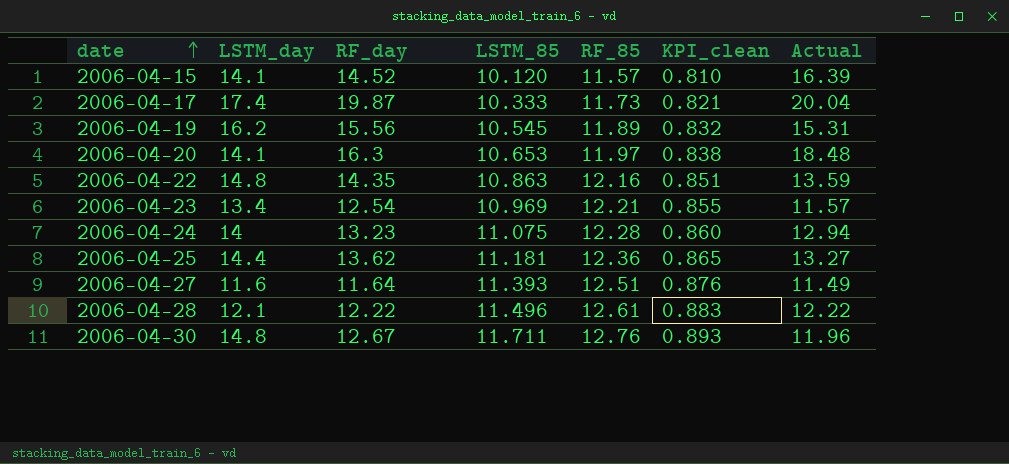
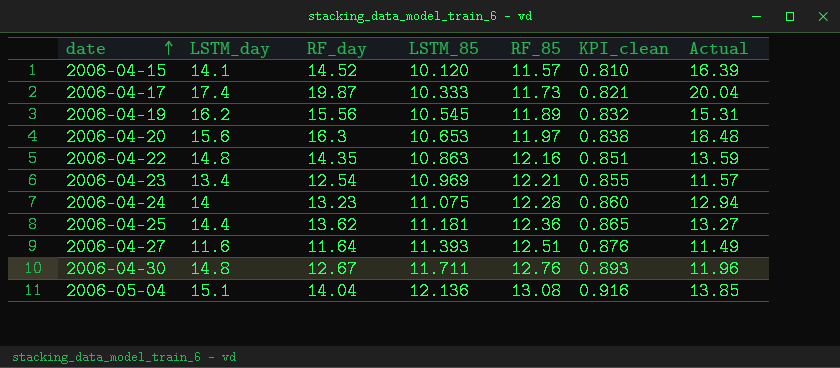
row 2006-04-28: 12.1 | 12.22 | 11.496 | 12.61 | 0.883 | 12.22 -> none
2006-04-20 | LSTM_day: 14.1 -> 15.6
row 2006-05-04: none -> 15.1 | 14.04 | 12.136 | 13.08 | 0.916 | 13.85

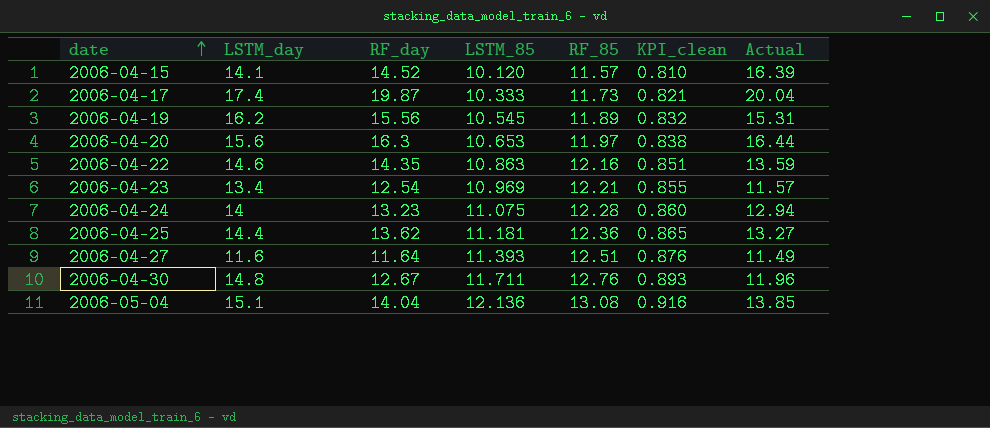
2006-04-20 | Actual: 18.48 -> 16.44
2006-04-22 | LSTM_day: 14.8 -> 14.6

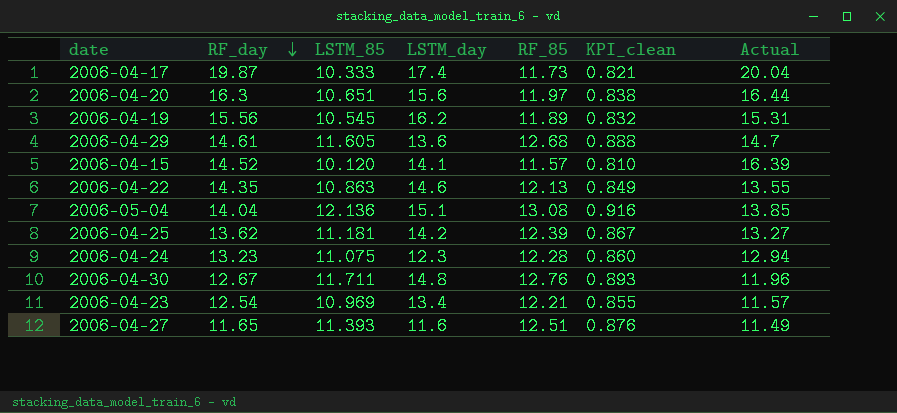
row order: date ascending -> RF_day descending
column LSTM_day | position: 2 -> 4
2006-04-20 | LSTM_85: 10.653 -> 10.651
row 2006-04-29: none -> 14.61 | 11.605 | 13.6 | 12.68 | 0.888 | 14.7
2006-04-22 | RF_85: 12.16 -> 12.13
2006-04-22 | KPI_clean: 0.851 -> 0.849
2006-04-22 | Actual: 13.59 -> 13.55
2006-04-25 | LSTM_day: 14.4 -> 14.2
2006-04-25 | RF_85: 12.36 -> 12.39
2006-04-25 | KPI_clean: 0.865 -> 0.867
2006-04-24 | LSTM_day: 14 -> 12.3
2006-04-27 | RF_day: 11.64 -> 11.65

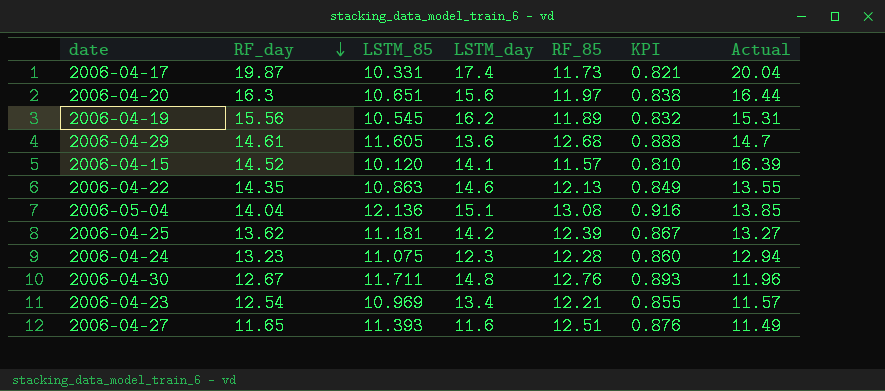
column name: KPI_clean -> KPI
2006-04-17 | LSTM_85: 10.333 -> 10.331

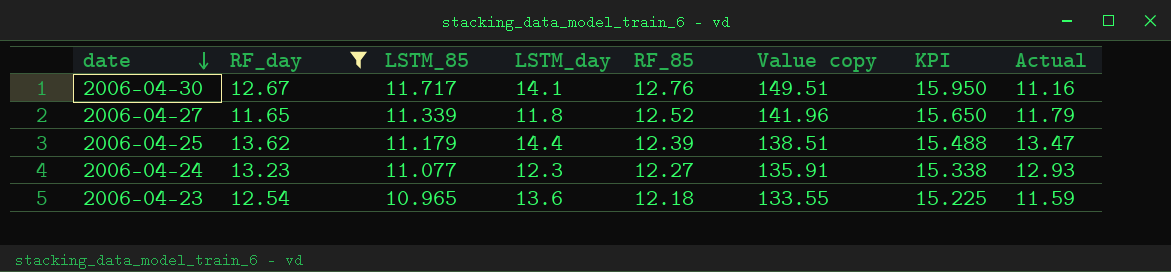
filter: none -> RF_day <= 13.62
row order: RF_day descending -> date descending
column Value copy | formula: none -> [LSTM_85] * [RF_85]
column KPI | formula: [RF_85] * 0.07 -> [RF_85] * 1.25
2006-04-30 | LSTM_85: 11.711 -> 11.717
2006-04-30 | LSTM_day: 14.8 -> 14.1
2006-04-30 | Actual: 11.96 -> 11.16
2006-04-27 | LSTM_85: 11.393 -> 11.339
2006-04-27 | LSTM_day: 11.6 -> 11.8
2006-04-27 | RF_85: 12.51 -> 12.52
2006-04-27 | Actual: 11.49 -> 11.79
2006-04-25 | LSTM_85: 11.181 -> 11.179
2006-04-25 | LSTM_day: 14.2 -> 14.4
2006-04-25 | Actual: 13.27 -> 13.47
2006-04-24 | LSTM_85: 11.075 -> 11.077
2006-04-24 | RF_85: 12.28 -> 12.27
2006-04-24 | Actual: 12.94 -> 12.93
2006-04-23 | LSTM_85: 10.969 -> 10.965
2006-04-23 | LSTM_day: 13.4 -> 13.6
2006-04-23 | RF_85: 12.21 -> 12.18
2006-04-23 | Actual: 11.57 -> 11.59

